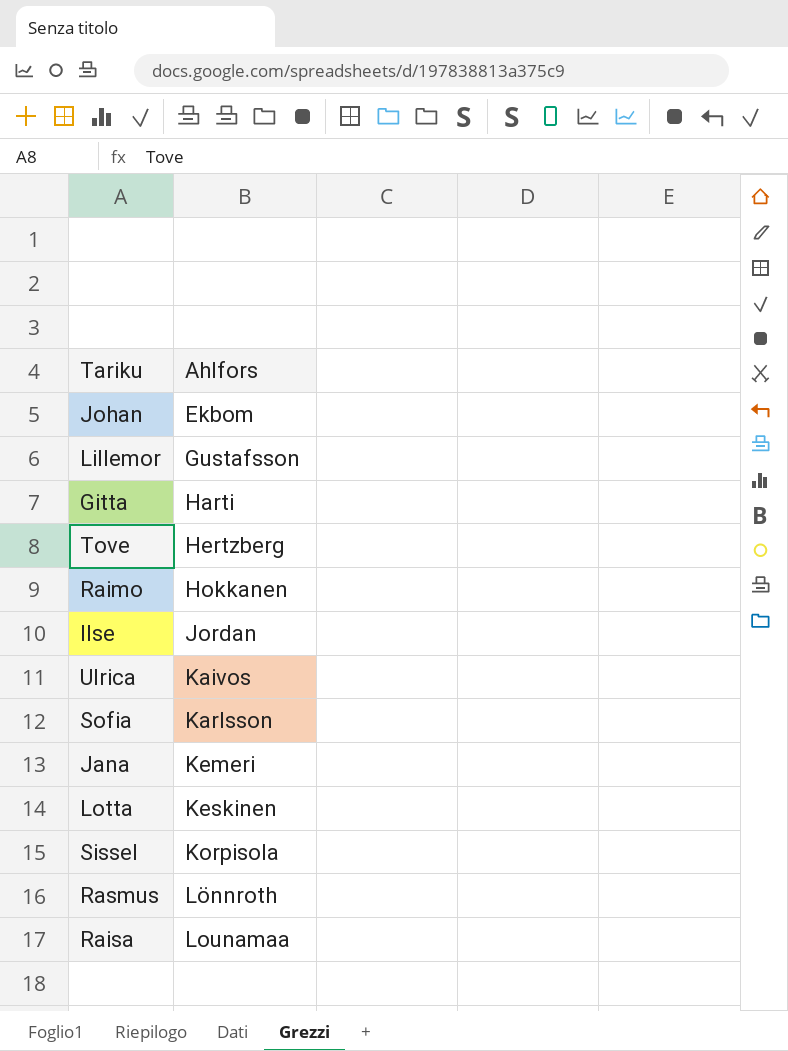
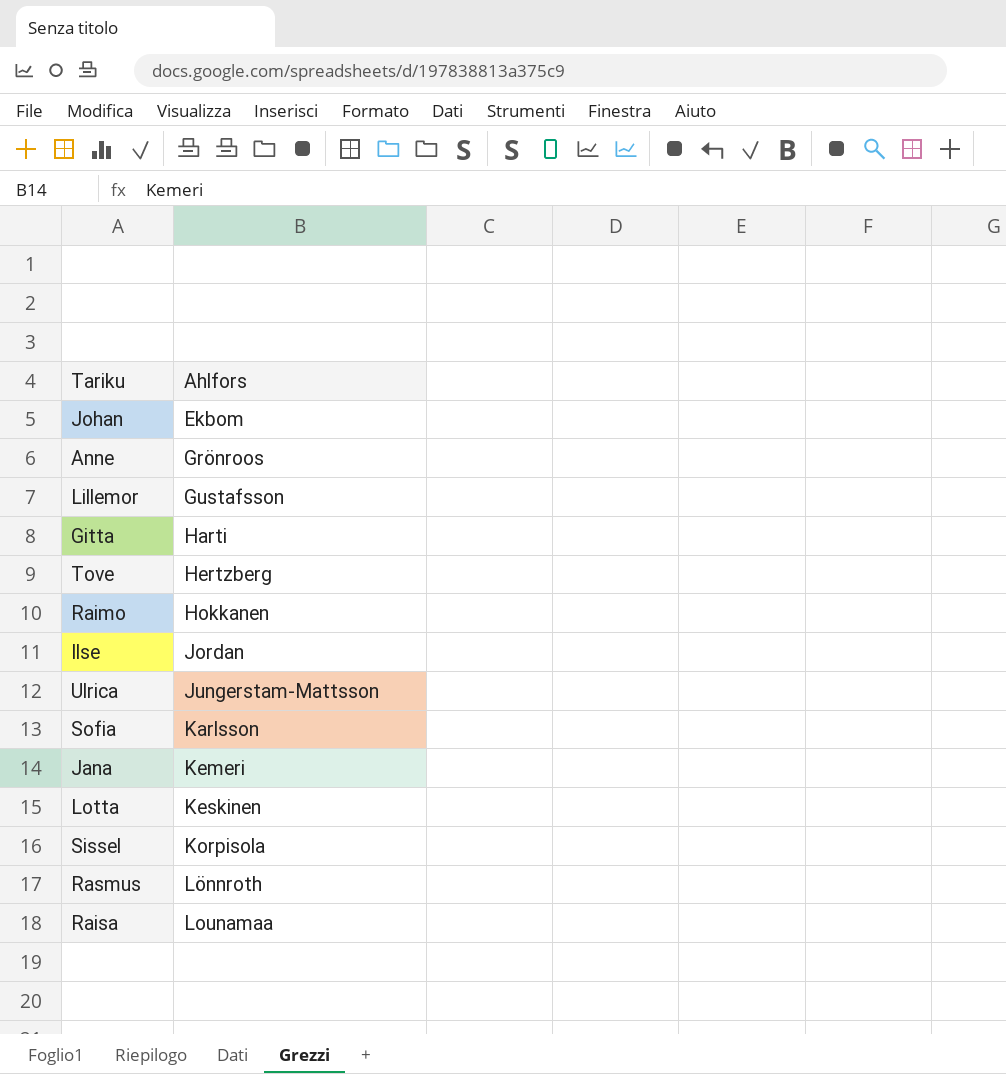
row Anne: none -> Grönroos
Ulrica | Ahlfors: Kaivos -> Jungerstam-Mattsson

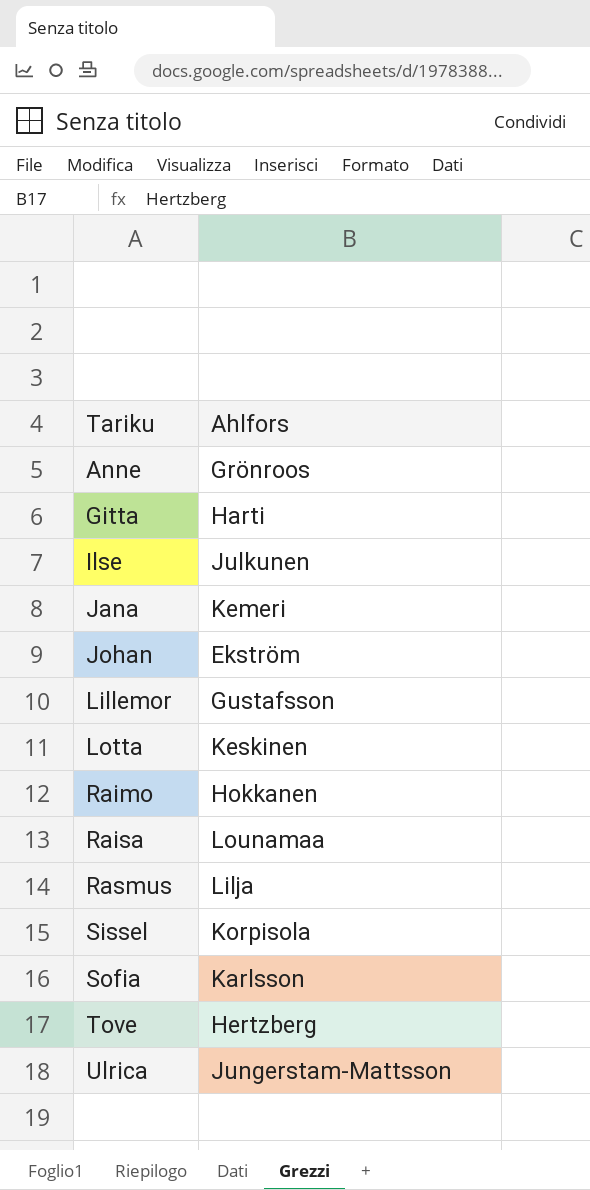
row order: Ahlfors ascending -> Tariku ascending
Ilse | Ahlfors: Jordan -> Julkunen
Johan | Ahlfors: Ekbom -> Ekström
Rasmus | Ahlfors: Lönnroth -> Lilja

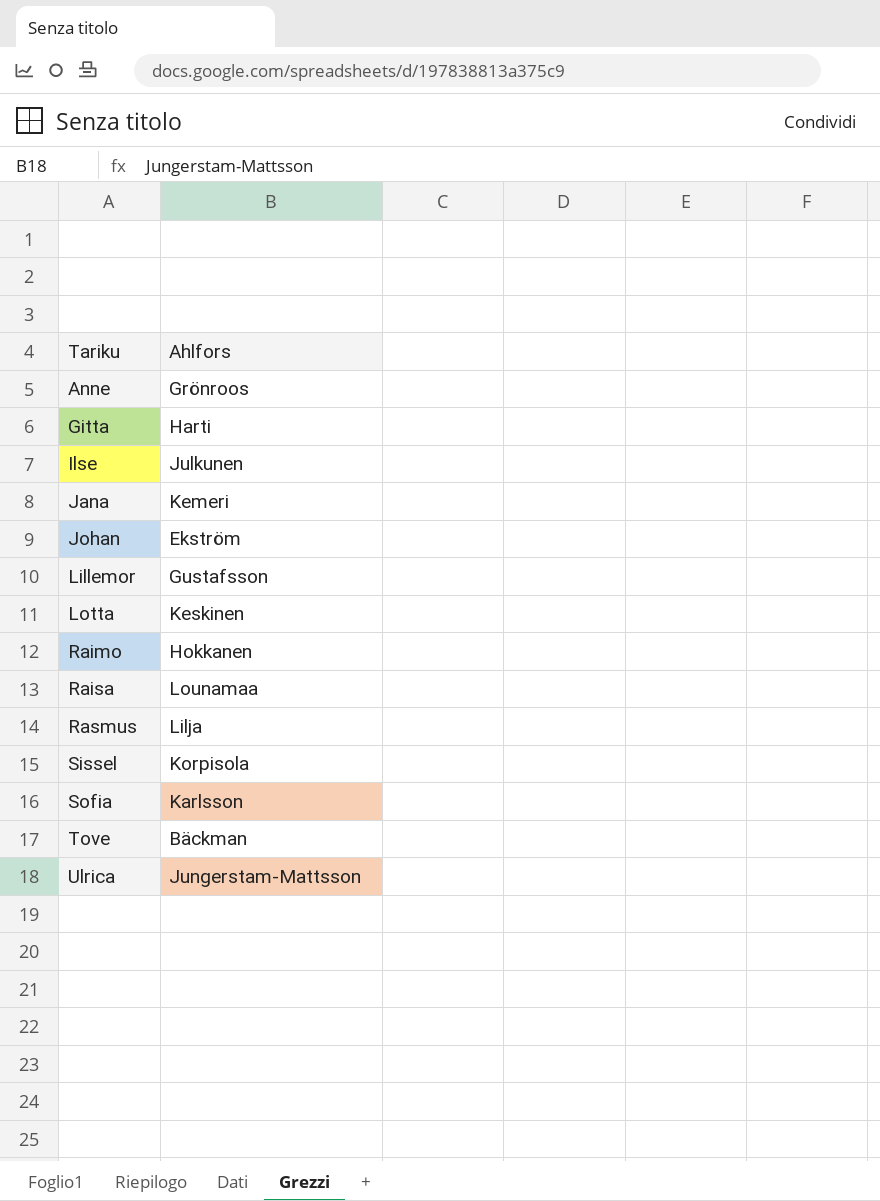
Tove | Ahlfors: Hertzberg -> Bäckman

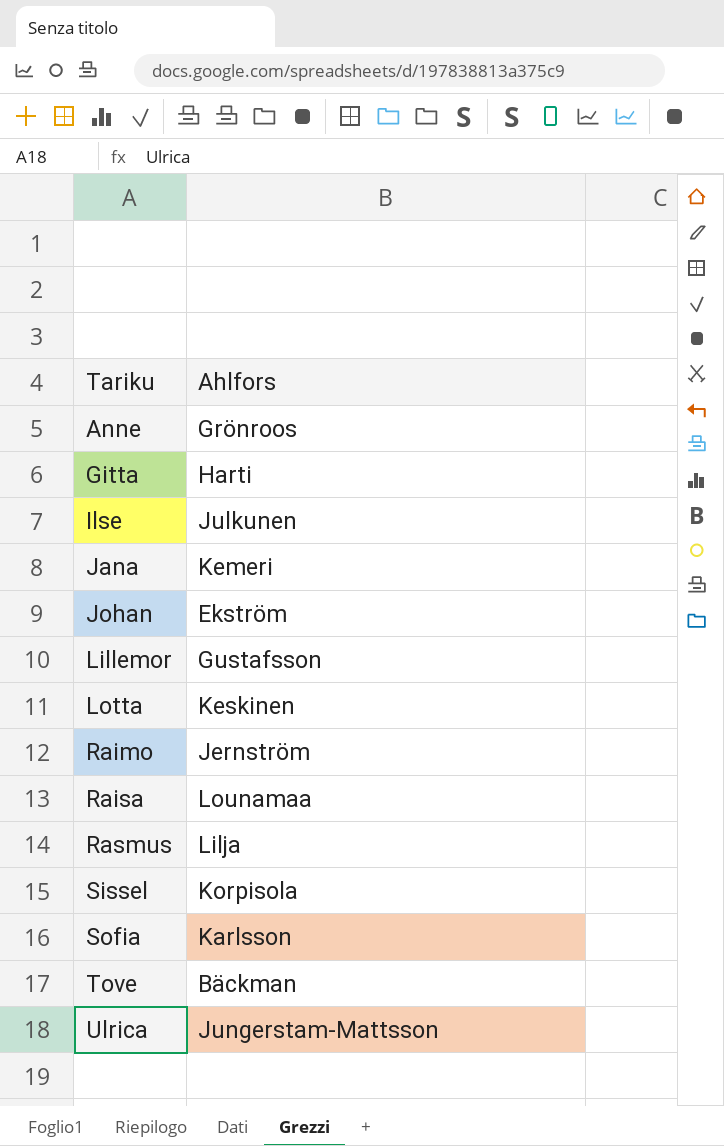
Raimo | Ahlfors: Hokkanen -> Jernström

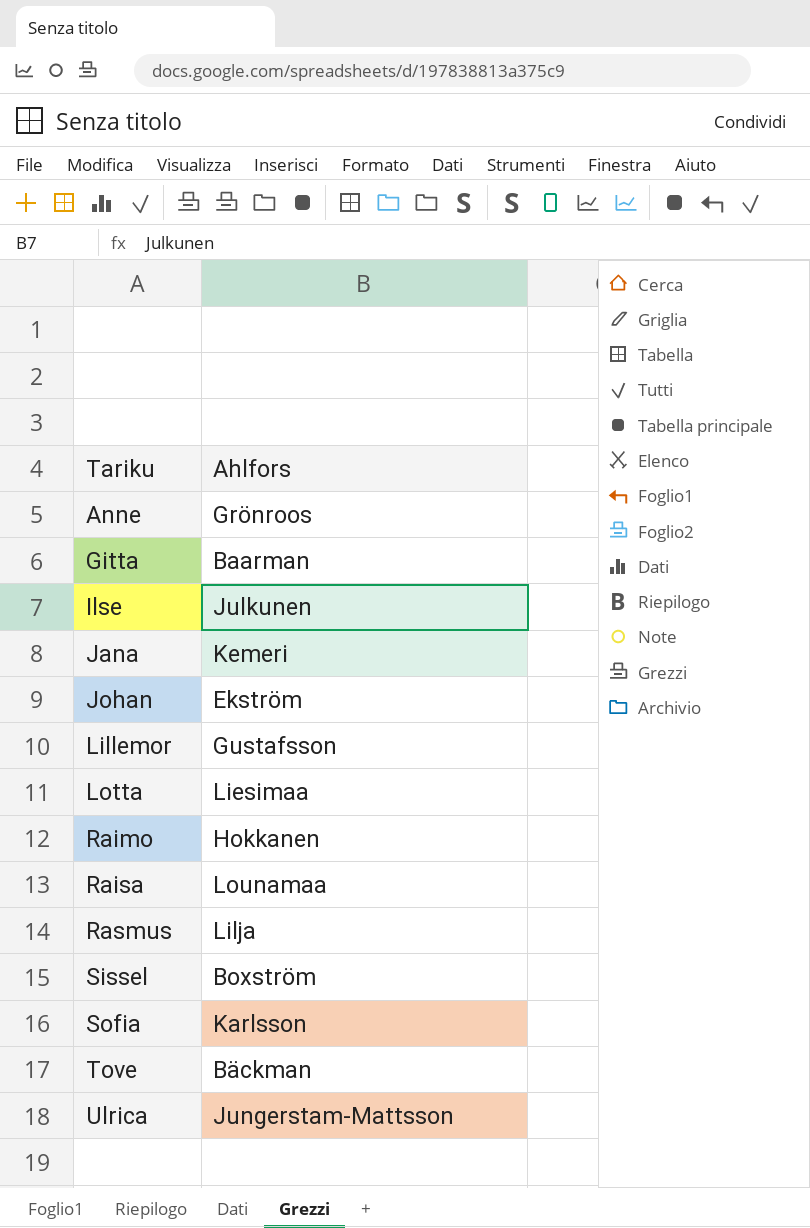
Gitta | Ahlfors: Harti -> Baarman
Lotta | Ahlfors: Keskinen -> Liesimaa
Raimo | Ahlfors: Jernström -> Hokkanen
Sissel | Ahlfors: Korpisola -> Boxström

